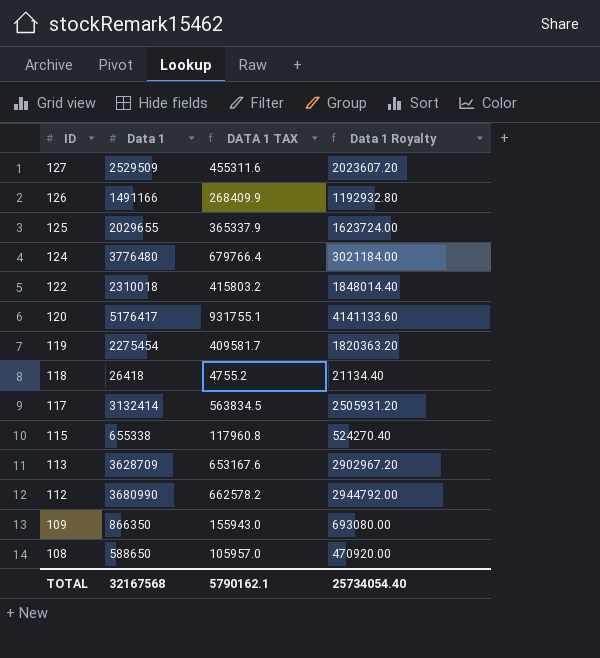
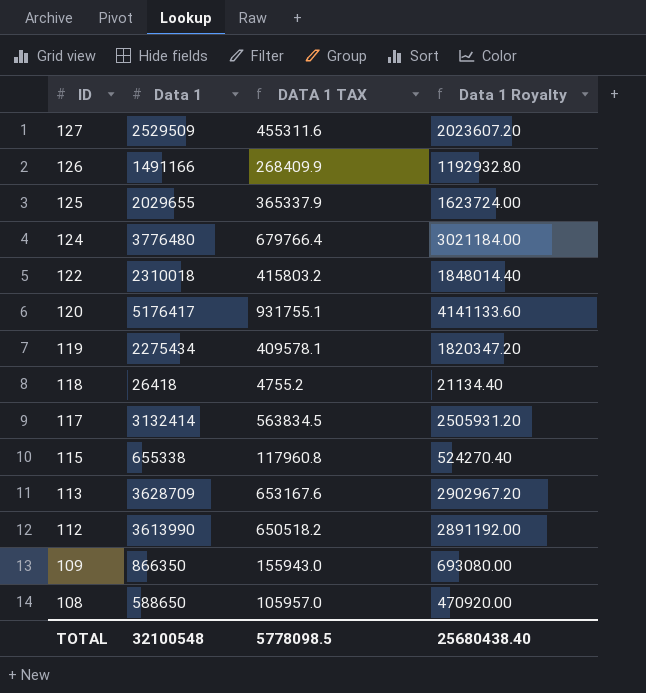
119 | Data 1: 2275454 -> 2275434
119 | DATA 1 TAX: 409581.7 -> 409578.1
119 | Data 1 Royalty: 1820363.20 -> 1820347.20
112 | Data 1: 3680990 -> 3613990
112 | DATA 1 TAX: 662578.2 -> 650518.2
112 | Data 1 Royalty: 2944792.00 -> 2891192.00
TOTAL | Data 1: 32167568 -> 32100548
TOTAL | DATA 1 TAX: 5790162.1 -> 5778098.5
TOTAL | Data 1 Royalty: 25734054.40 -> 25680438.40

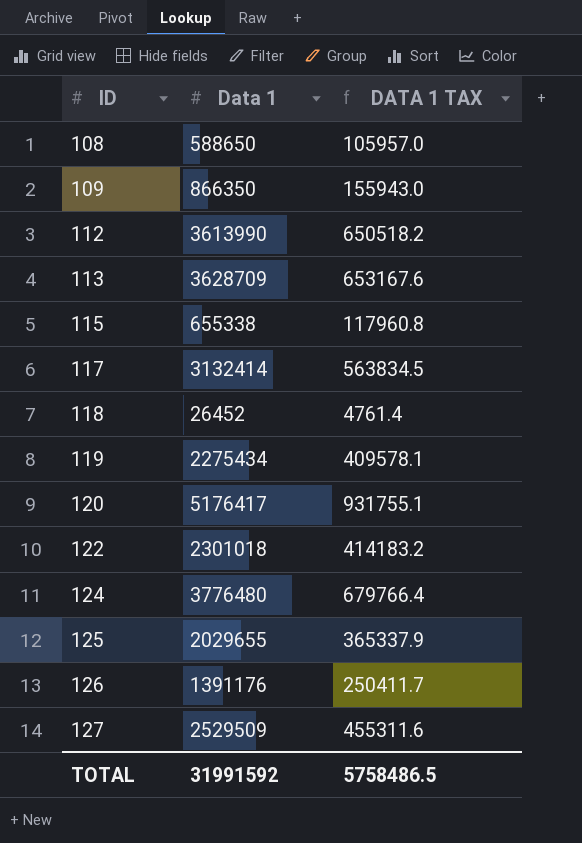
row order: ID descending -> ID ascending
column Data 1 Royalty | formula: [Data 1] * 0.8 -> none
118 | Data 1: 26418 -> 26452
118 | DATA 1 TAX: 4755.2 -> 4761.4
122 | Data 1: 2310018 -> 2301018
122 | DATA 1 TAX: 415803.2 -> 414183.2
126 | Data 1: 1491166 -> 1391176
126 | DATA 1 TAX: 268409.9 -> 250411.7
TOTAL | Data 1: 32100548 -> 31991592
TOTAL | DATA 1 TAX: 5778098.5 -> 5758486.5

